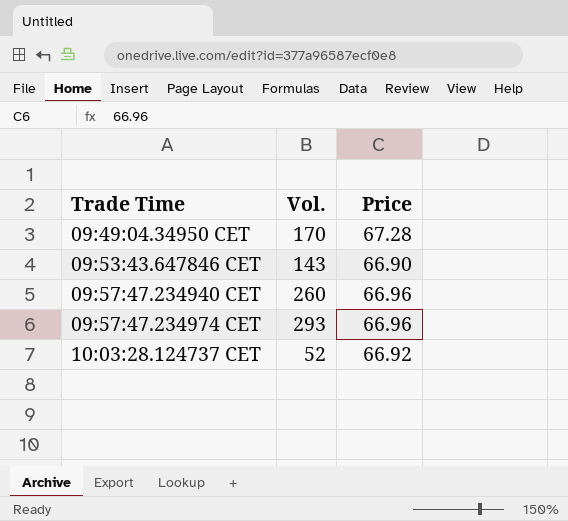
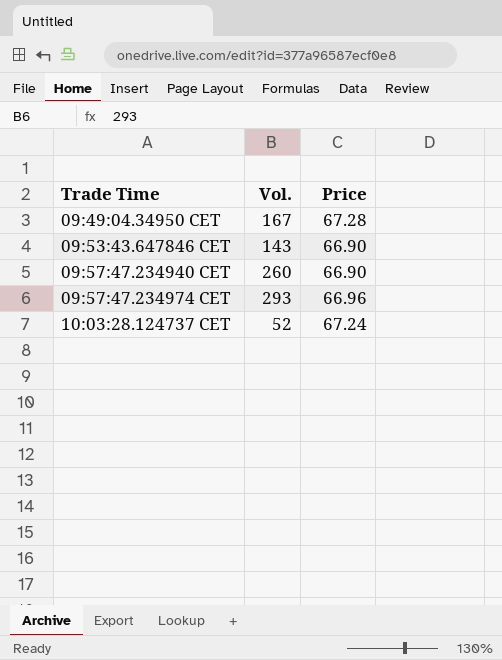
09:49:04.34950 CET | Vol.: 170 -> 167
09:57:47.234940 CET | Price: 66.96 -> 66.90
10:03:28.124737 CET | Price: 66.92 -> 67.24

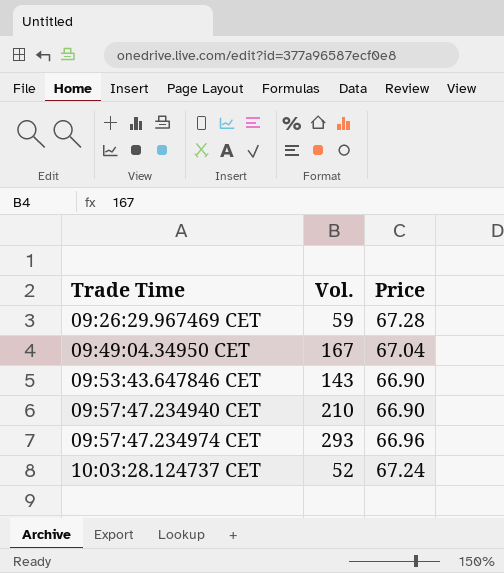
row 09:26:29.967469 CET: none -> 59 | 67.28
09:49:04.34950 CET | Price: 67.28 -> 67.04
09:57:47.234940 CET | Vol.: 260 -> 210

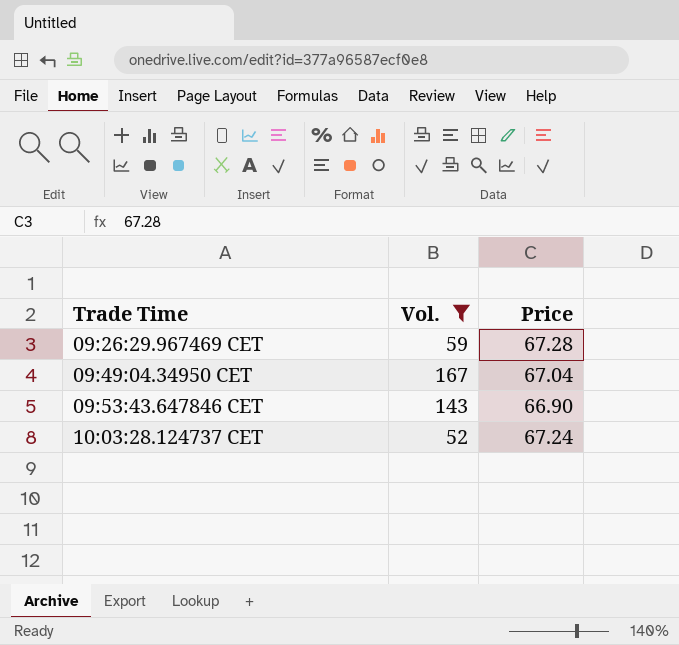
filter: none -> Vol. <= 167

